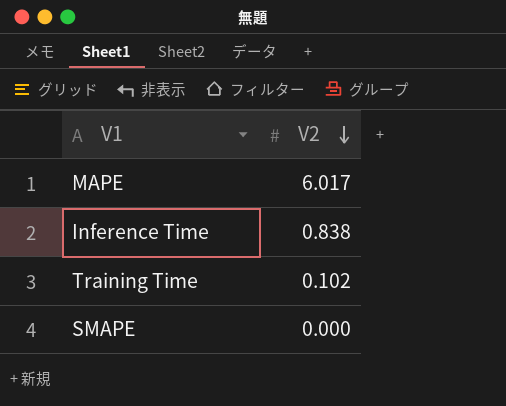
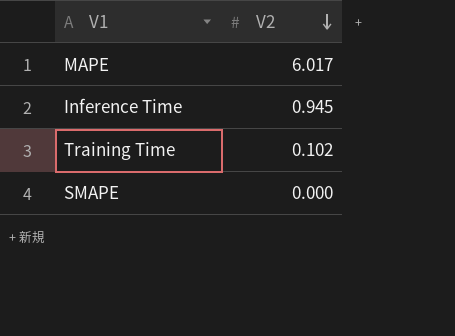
Inference Time | V2: 0.838 -> 0.945

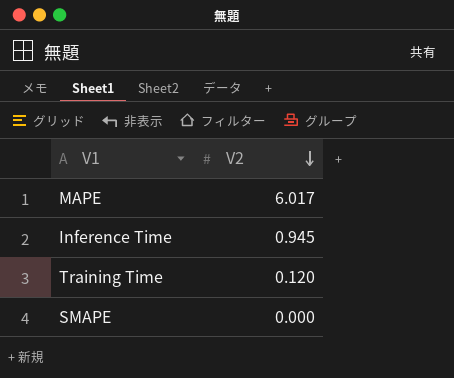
Training Time | V2: 0.102 -> 0.120

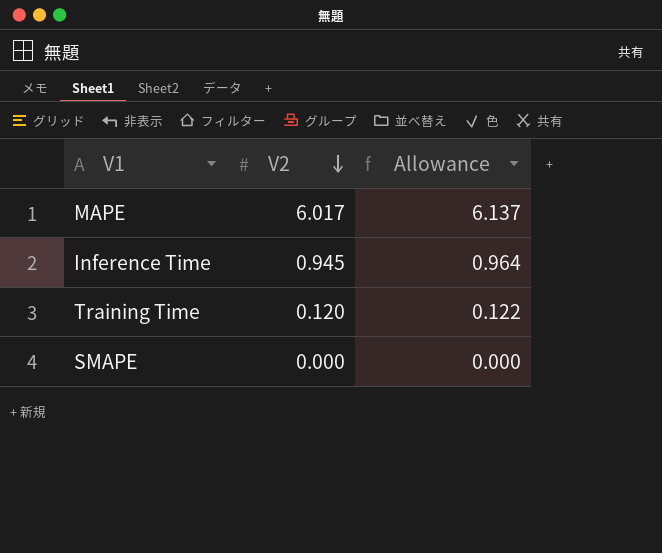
column Allowance | formula: none -> [V2] * 1.02

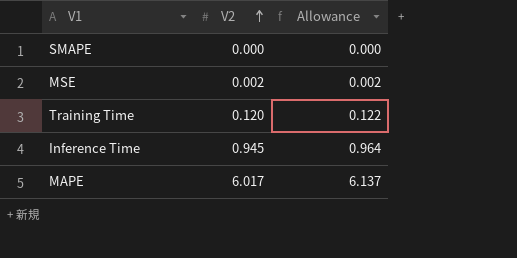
row order: V2 descending -> V2 ascending
row MSE: none -> 0.002 | 0.002

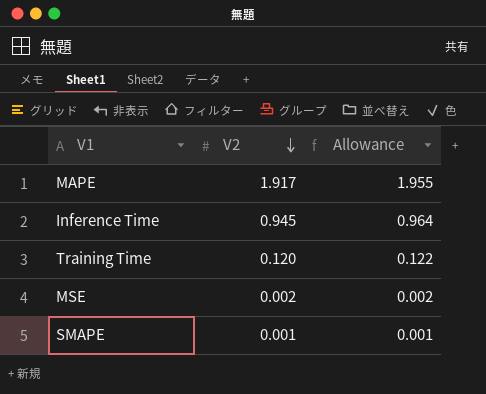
row order: V2 ascending -> V2 descending
MAPE | V2: 6.017 -> 1.917
MAPE | Allowance: 6.137 -> 1.955
SMAPE | V2: 0.000 -> 0.001
SMAPE | Allowance: 0.000 -> 0.001

